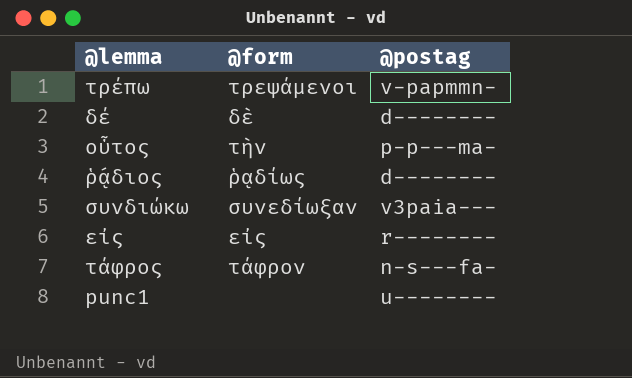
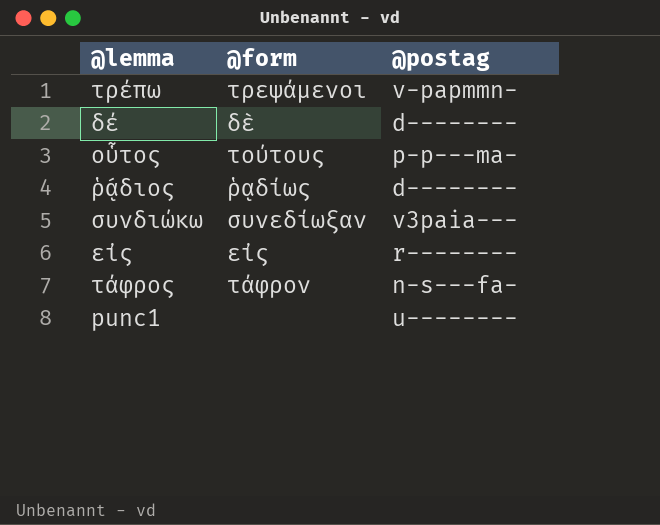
οὗτος | @form: τὴν -> τούτους

